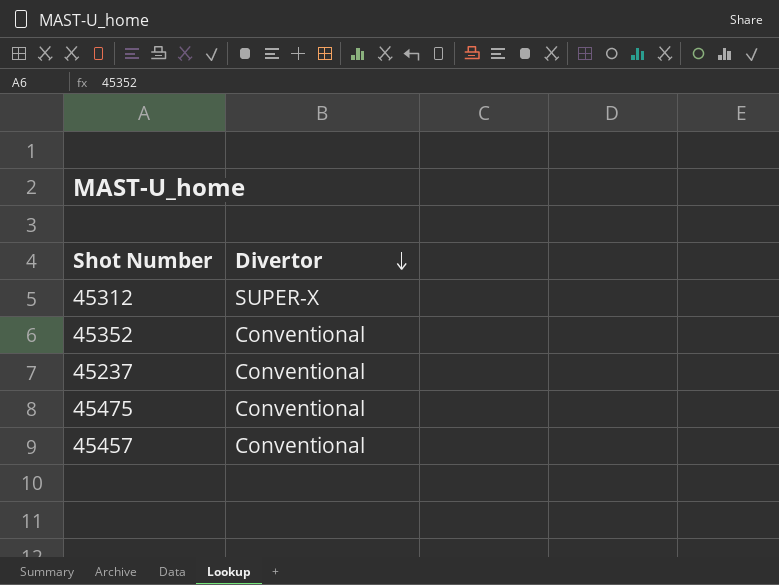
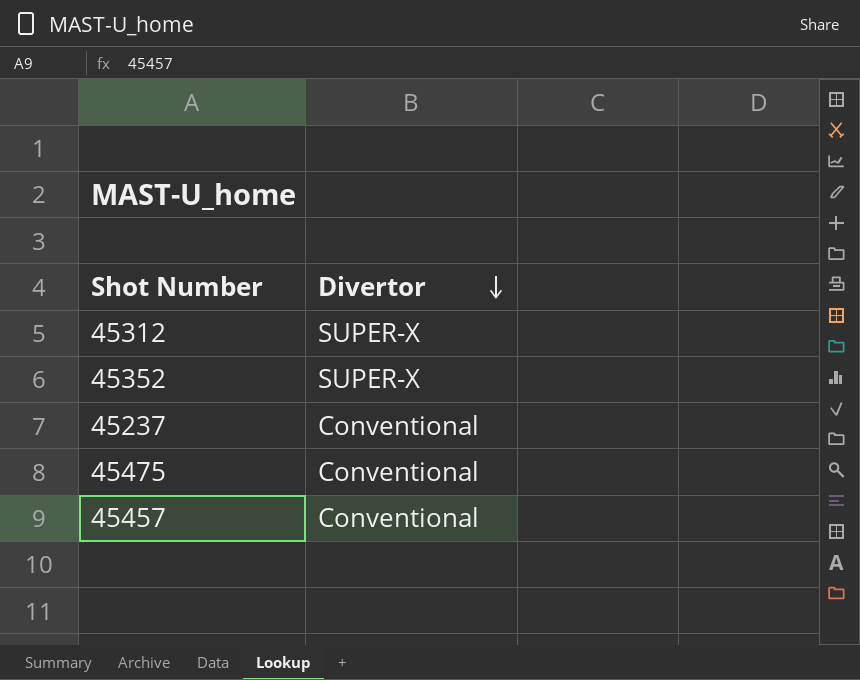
45352 | Divertor: Conventional -> SUPER-X

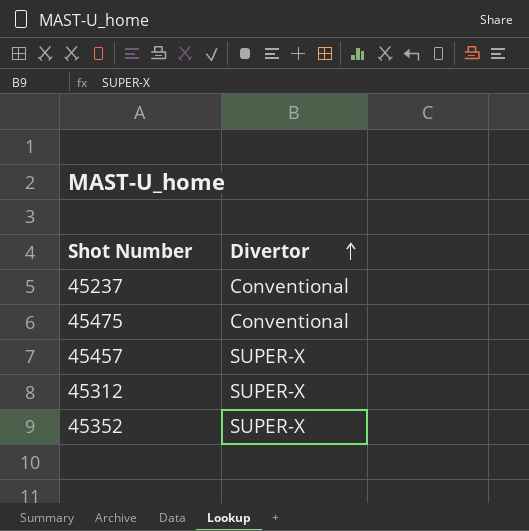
row order: Divertor descending -> Divertor ascending
45457 | Divertor: Conventional -> SUPER-X

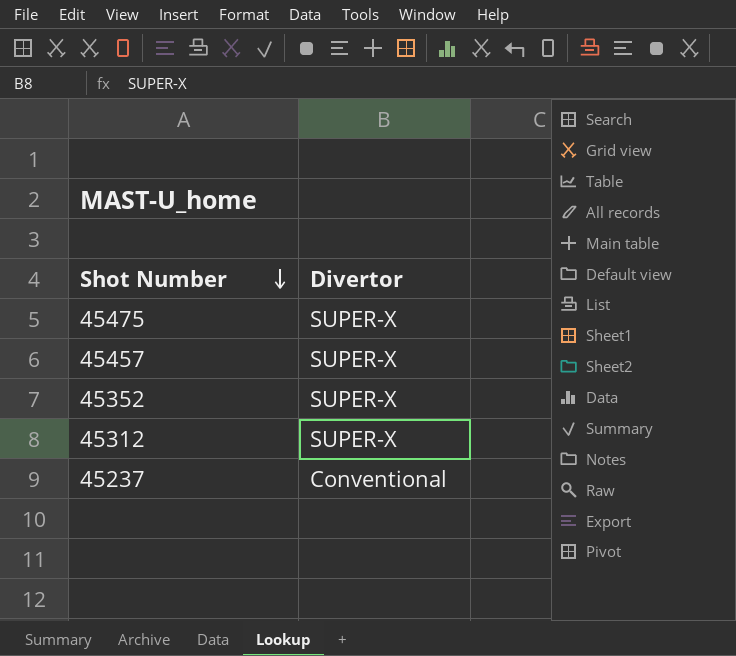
row order: Divertor ascending -> Shot Number descending
45475 | Divertor: Conventional -> SUPER-X

